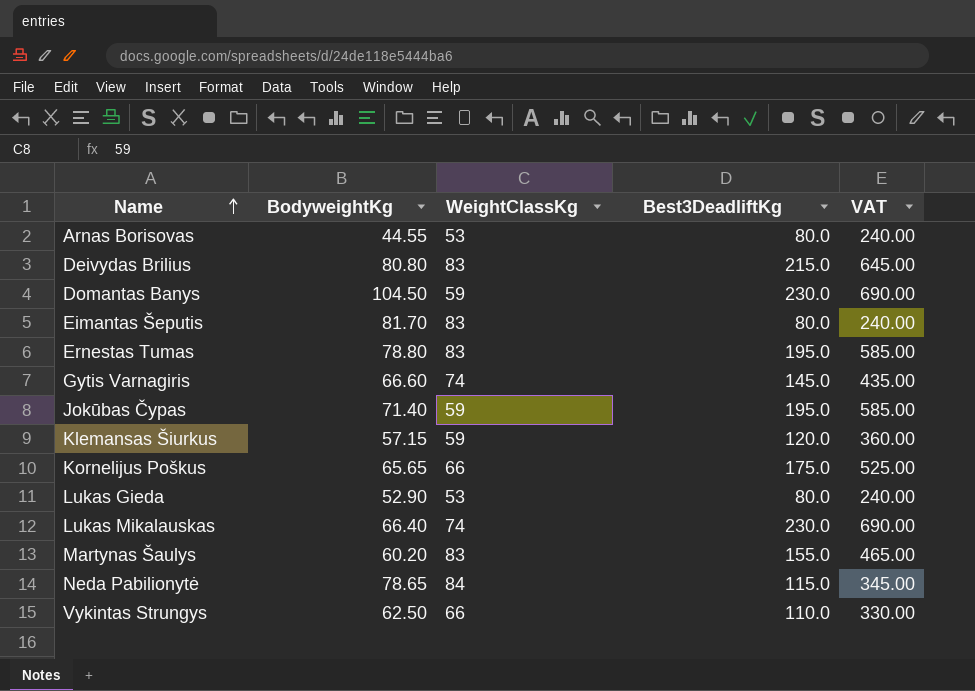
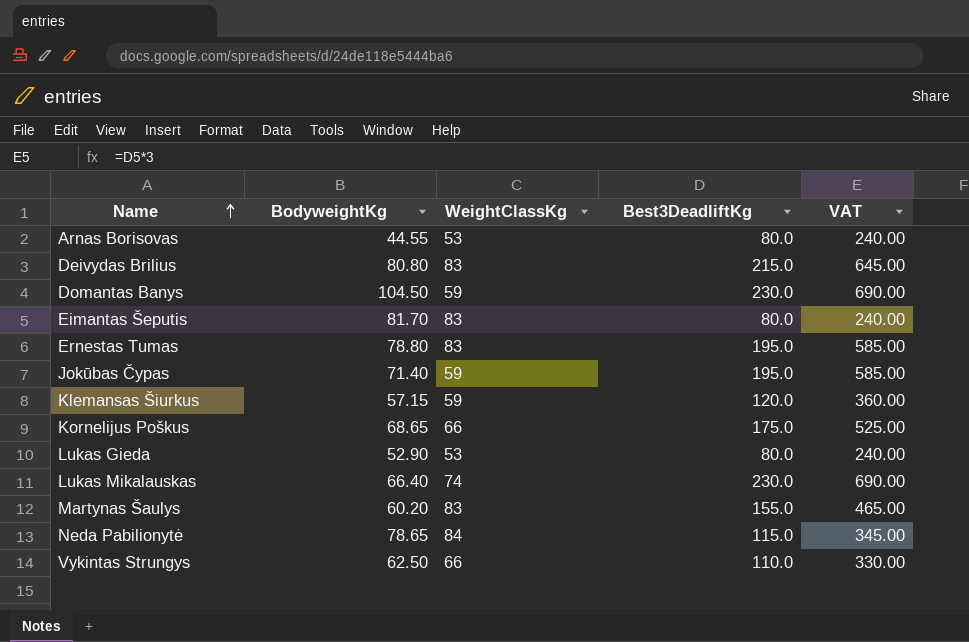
row Gytis Varnagiris: 66.60 | 74 | 145.0 | 435.00 -> none
Kornelijus Poškus | BodyweightKg: 65.65 -> 68.65

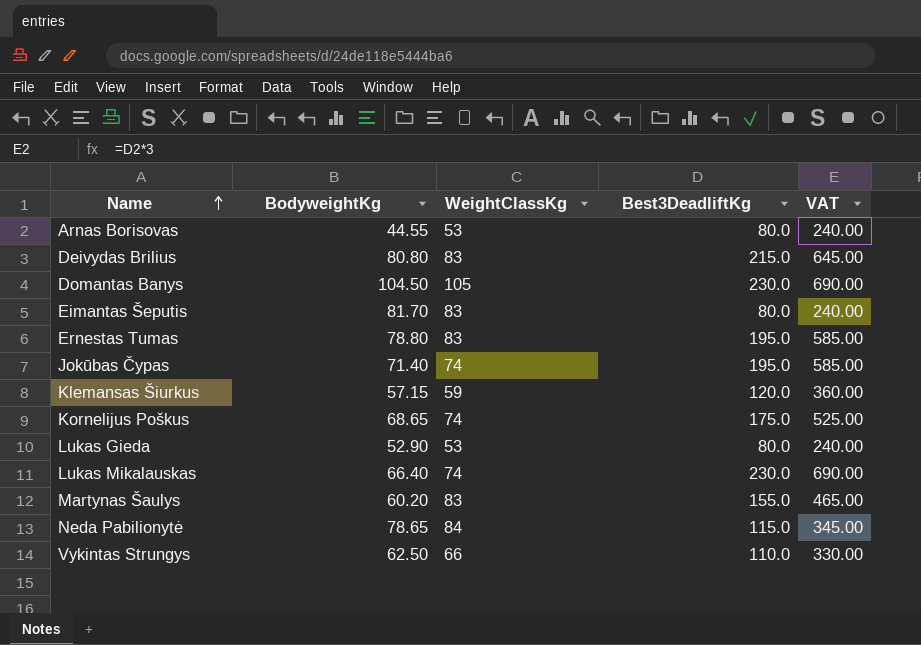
Domantas Banys | WeightClassKg: 59 -> 105
Jokūbas Čypas | WeightClassKg: 59 -> 74
Kornelijus Poškus | WeightClassKg: 66 -> 74

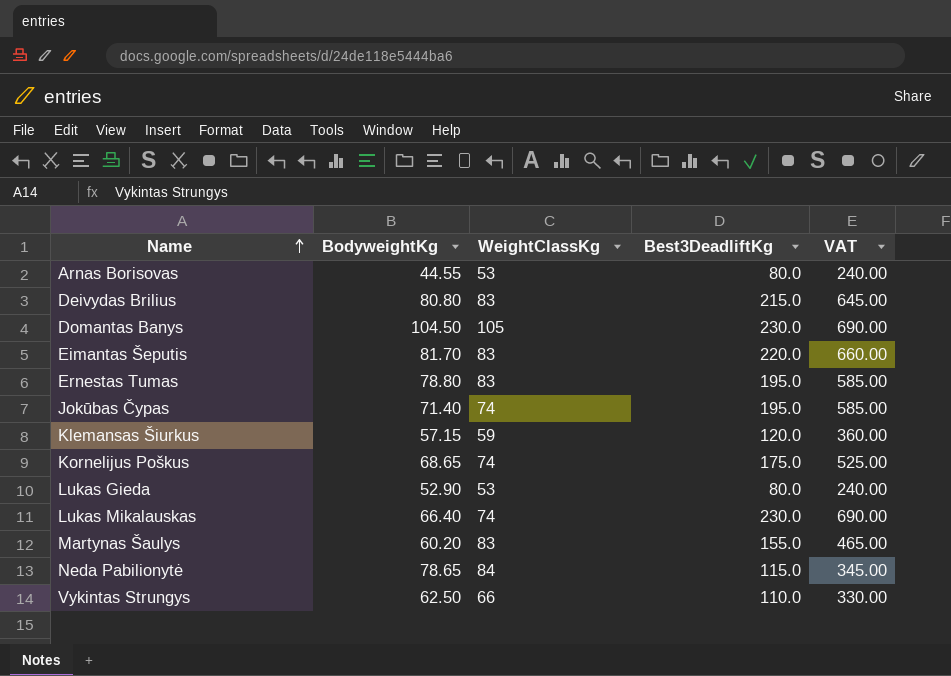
Eimantas Šeputis | Best3DeadliftKg: 80.0 -> 220.0
Eimantas Šeputis | VAT: 240.00 -> 660.00

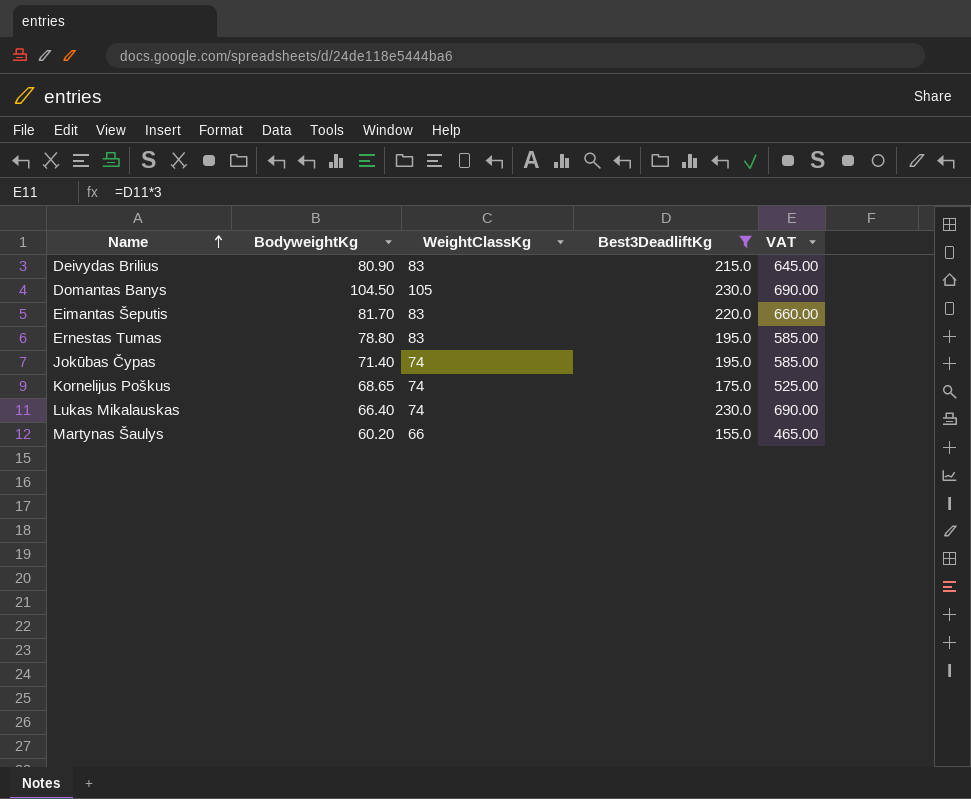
filter: none -> Best3DeadliftKg >= 155.0
Deivydas Brilius | BodyweightKg: 80.80 -> 80.90
Martynas Šaulys | WeightClassKg: 83 -> 66

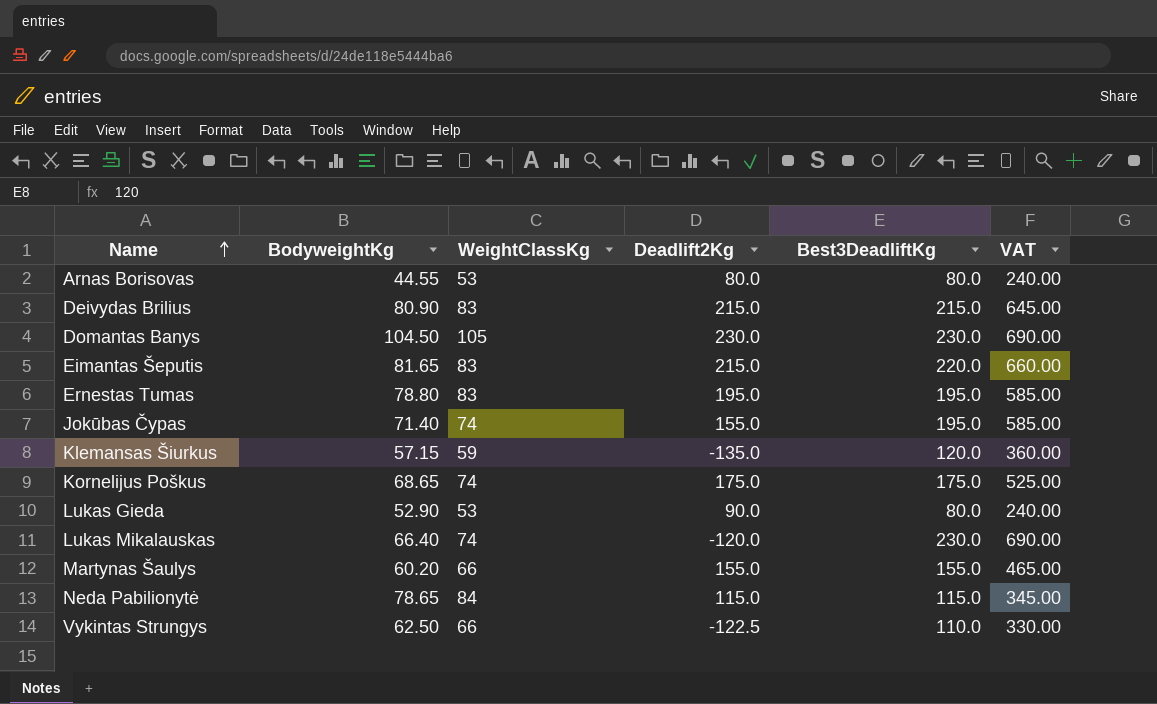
filter: Best3DeadliftKg >= 155.0 -> none
column Deadlift2Kg | position: none -> 4
Eimantas Šeputis | BodyweightKg: 81.70 -> 81.65

